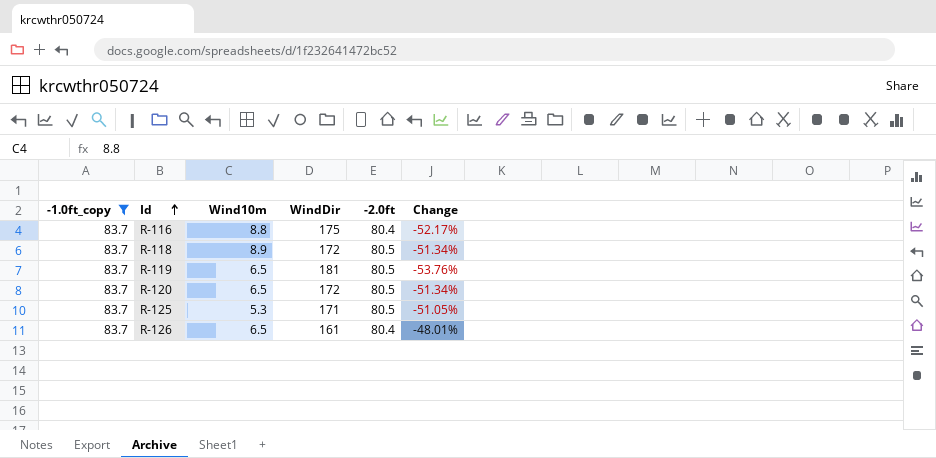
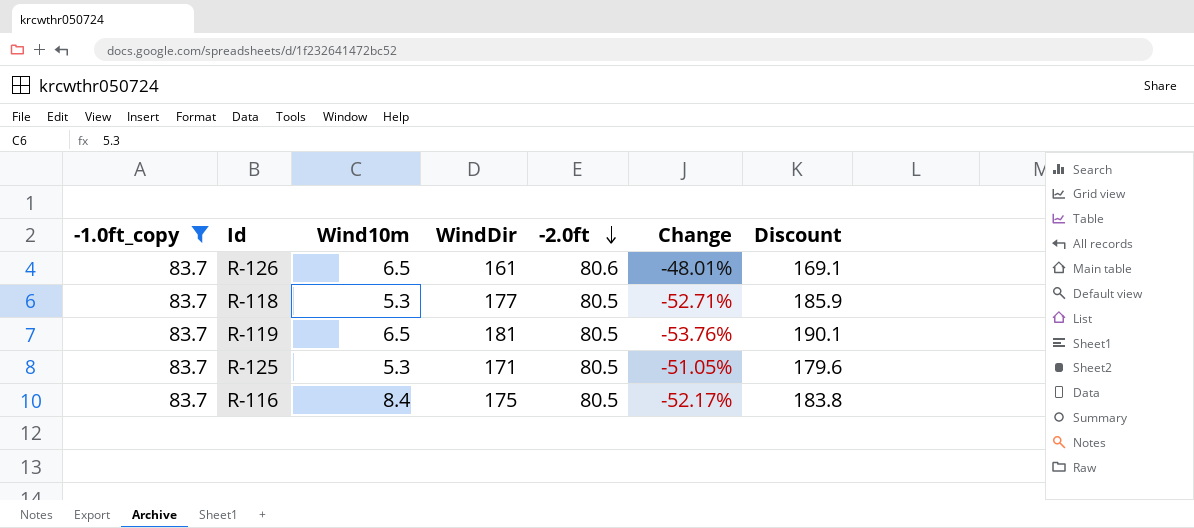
row order: Id ascending -> -2.0ft descending
column Discount | formula: none -> [WindDir] * 1.05
row R-120: 83.7 | 6.5 | 172 | 80.5 | -51.34% -> none
R-126 | -2.0ft: 80.4 -> 80.6
R-118 | Wind10m: 8.9 -> 5.3
R-118 | WindDir: 172 -> 177
R-118 | Change: -51.34% -> -52.71%
R-116 | Wind10m: 8.8 -> 8.4
R-116 | -2.0ft: 80.4 -> 80.5

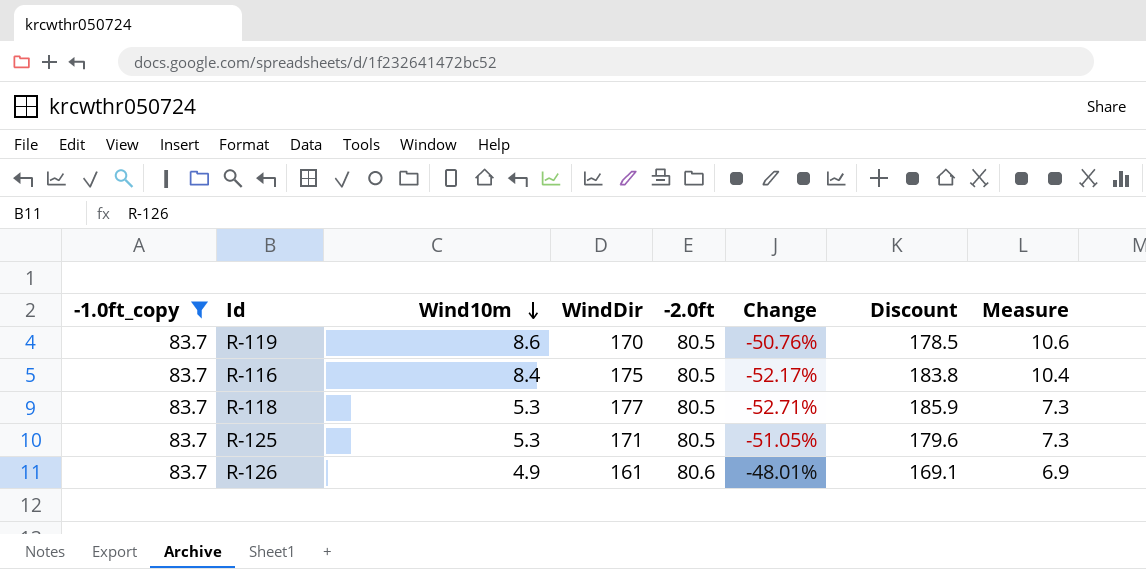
row order: -2.0ft descending -> Wind10m descending
column Measure | formula: none -> [Wind10m] + 2
R-119 | Wind10m: 6.5 -> 8.6
R-119 | WindDir: 181 -> 170
R-119 | Change: -53.76% -> -50.76%
R-119 | Discount: 190.1 -> 178.5
R-126 | Wind10m: 6.5 -> 4.9

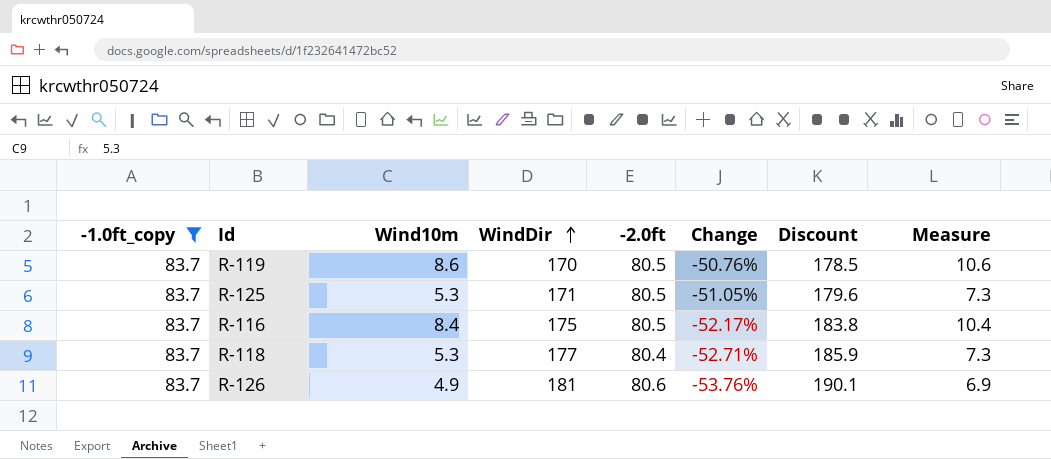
row order: Wind10m descending -> WindDir ascending
R-118 | -2.0ft: 80.5 -> 80.4
R-126 | WindDir: 161 -> 181
R-126 | Change: -48.01% -> -53.76%
R-126 | Discount: 169.1 -> 190.1

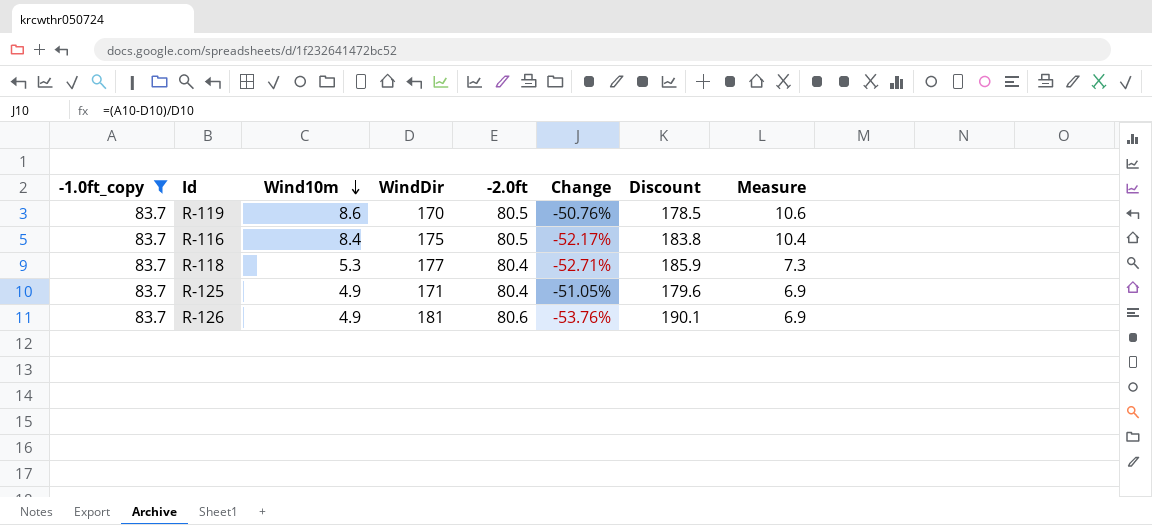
row order: WindDir ascending -> Wind10m descending
R-125 | Wind10m: 5.3 -> 4.9
R-125 | -2.0ft: 80.5 -> 80.4
R-125 | Measure: 7.3 -> 6.9

